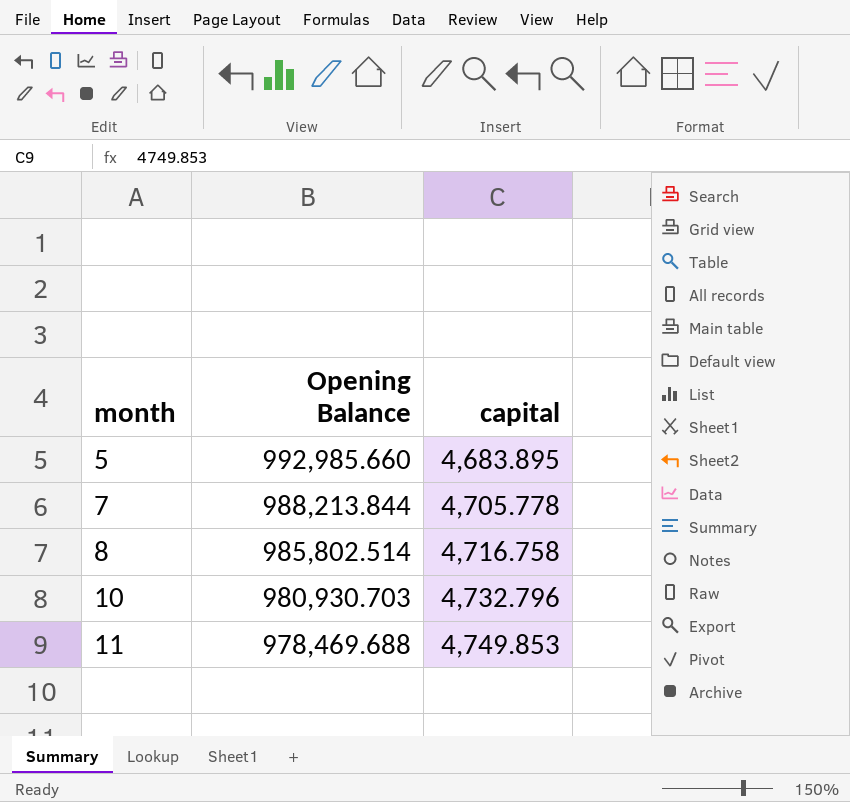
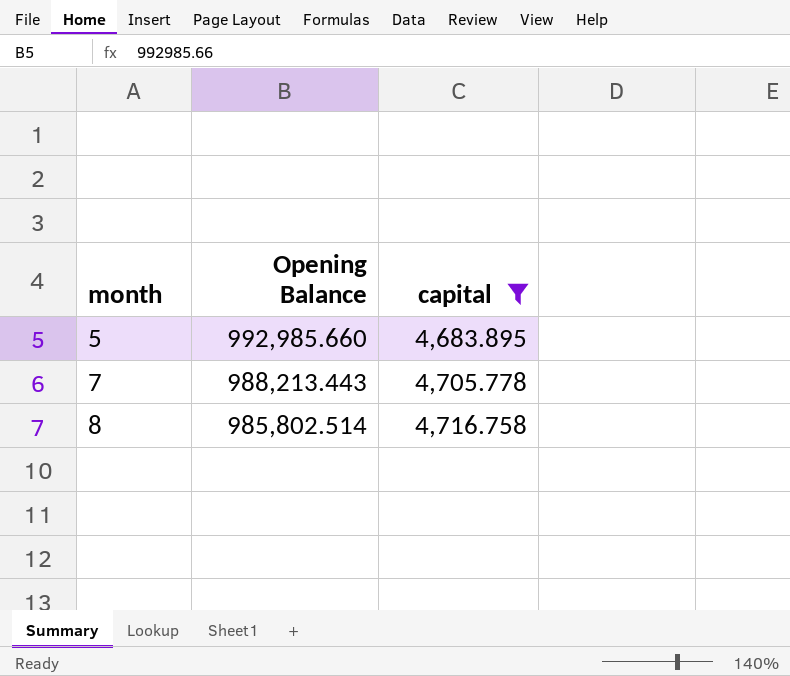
filter: none -> capital <= 4,716.758
7 | Opening Balance: 988,213.844 -> 988,213.443

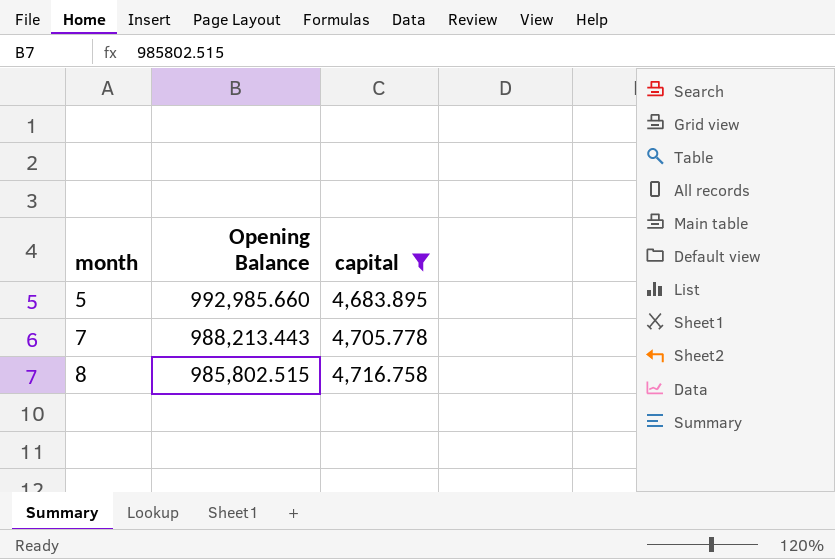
8 | Opening Balance: 985,802.514 -> 985,802.515

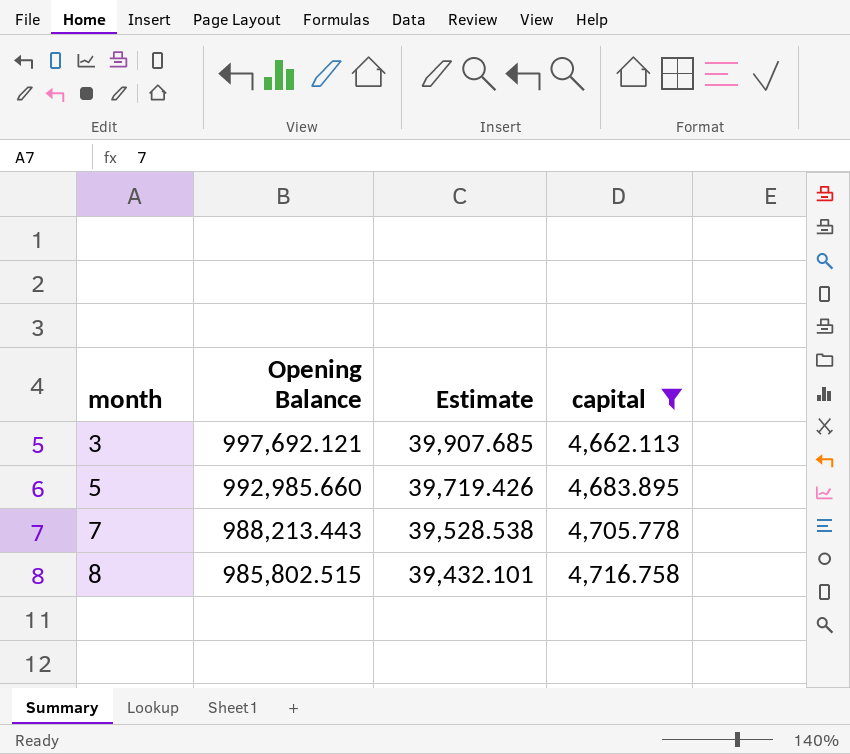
column Estimate | formula: none -> [Opening Balance] * 0.04
row 3: none -> 997,692.121 | 39,907.685 | 4,662.113

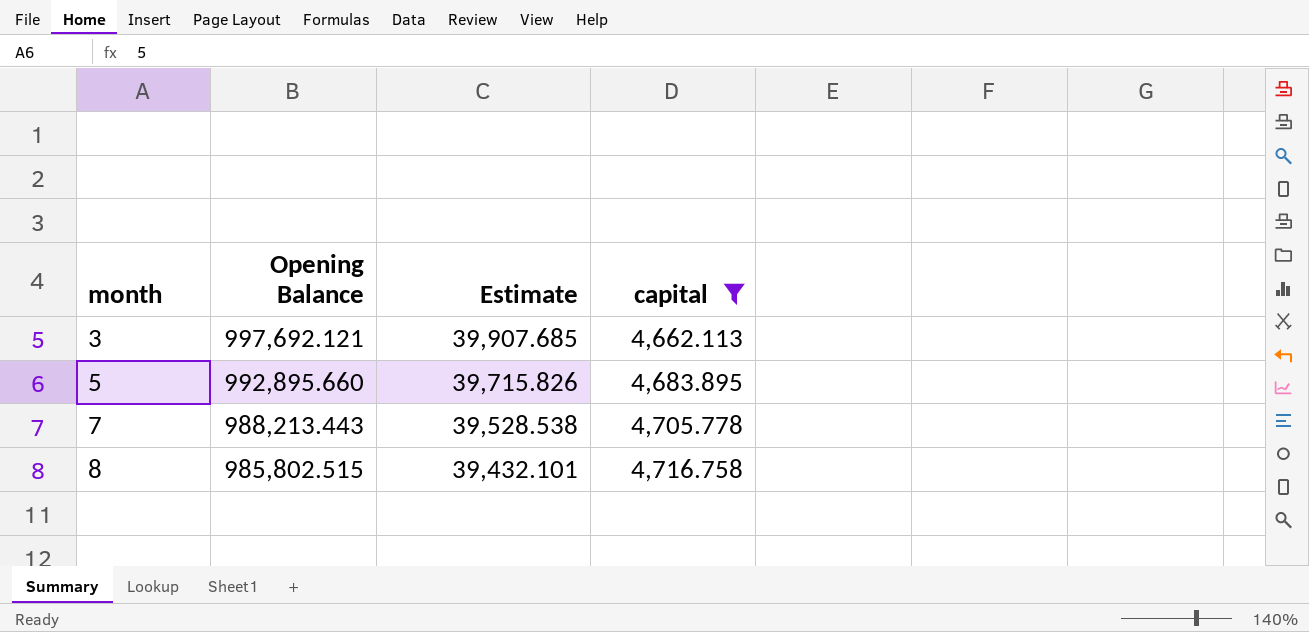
5 | Opening Balance: 992,985.660 -> 992,895.660
5 | Estimate: 39,719.426 -> 39,715.826

